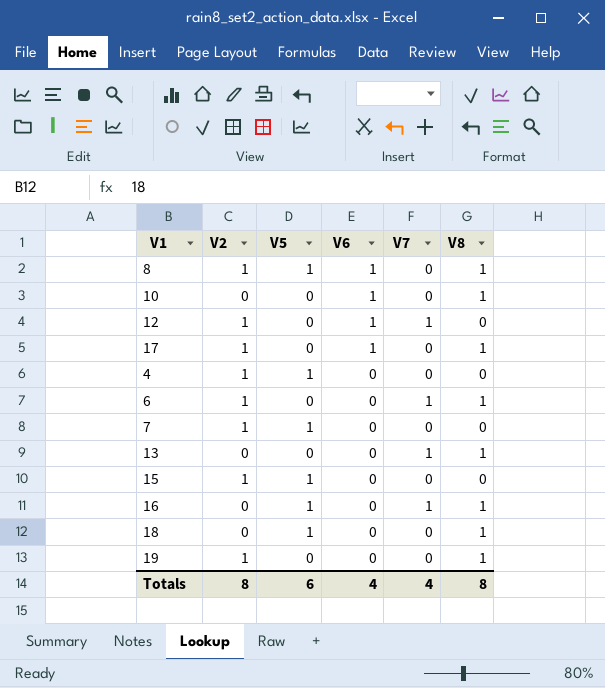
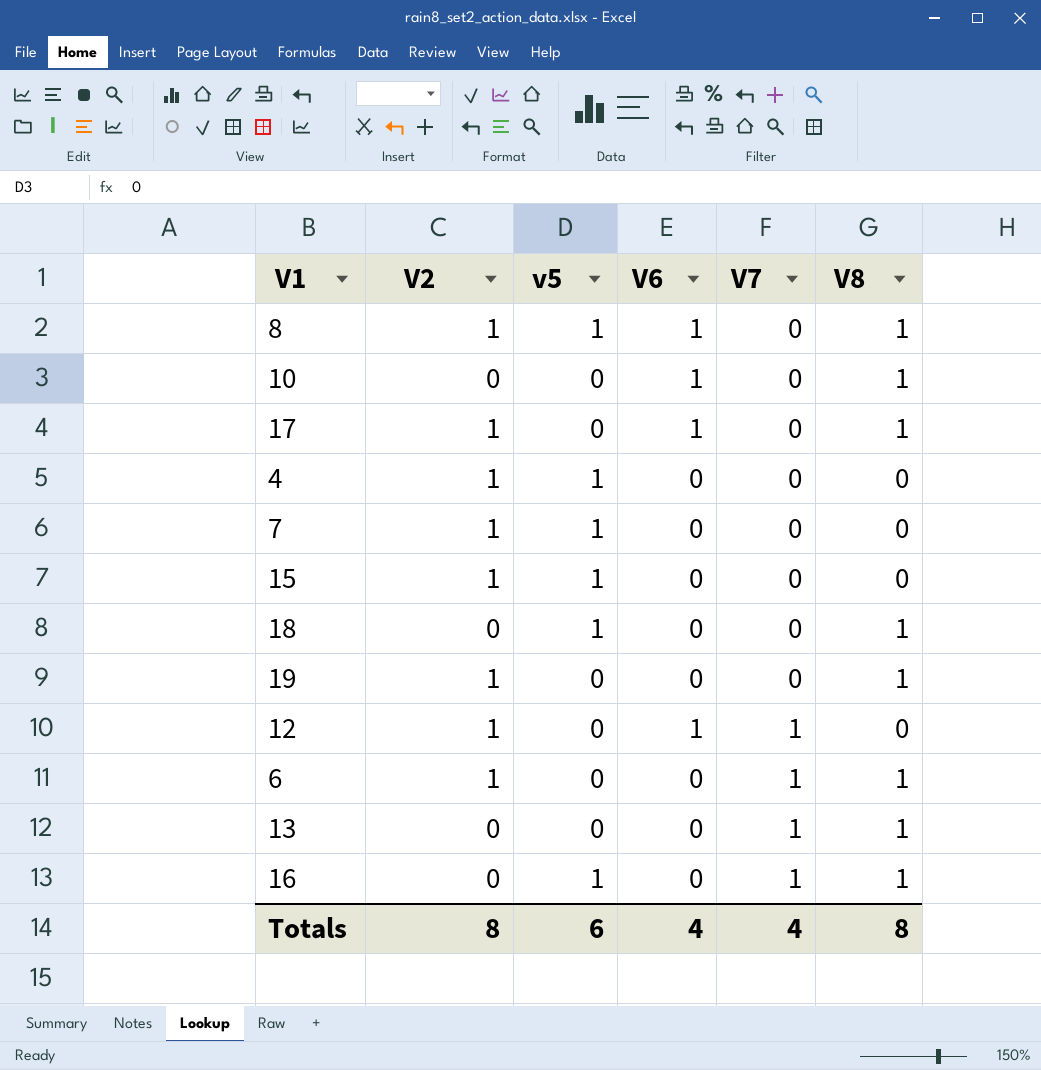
row order: V6 descending -> V7 ascending
column name: V5 -> v5

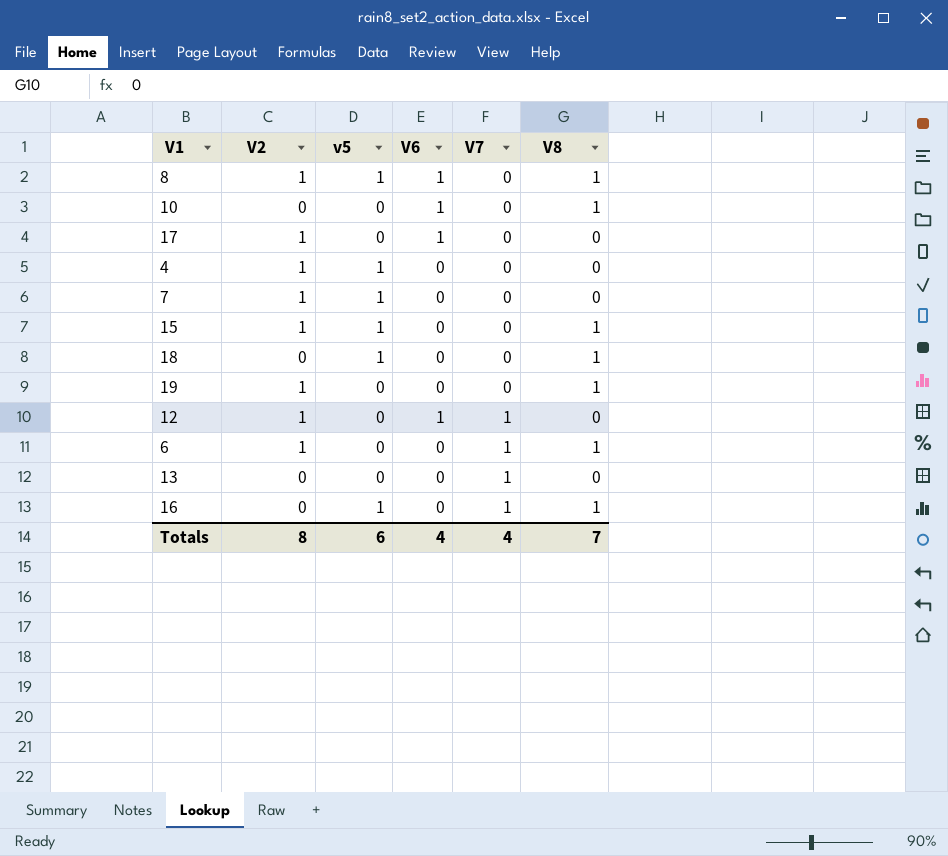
17 | V8: 1 -> 0
15 | V8: 0 -> 1
13 | V8: 1 -> 0
Totals | V8: 8 -> 7

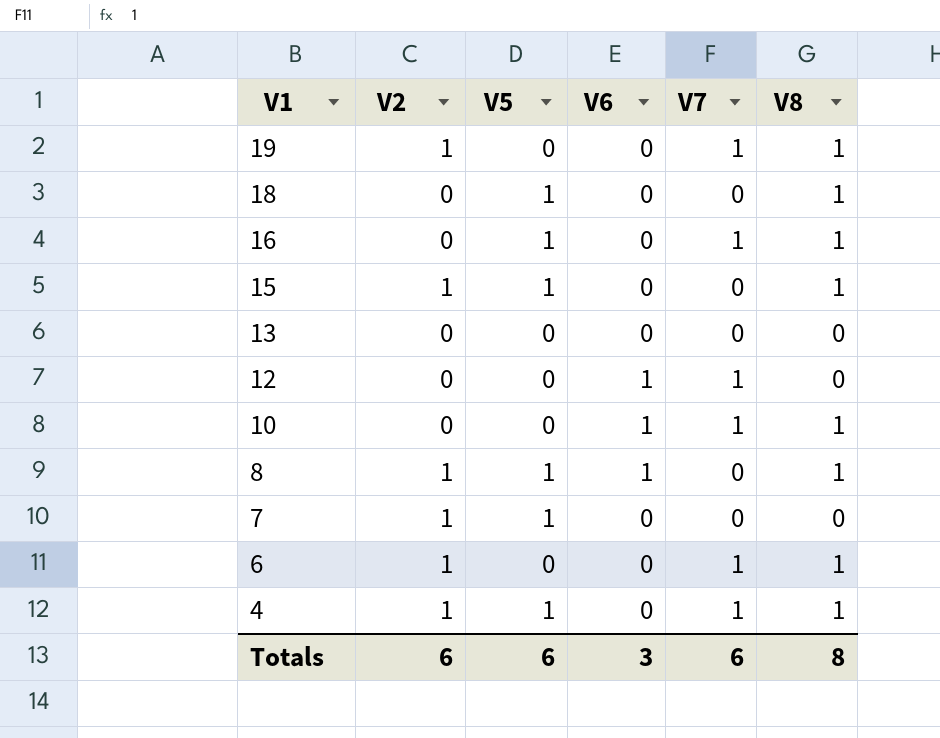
row order: V7 ascending -> V1 descending
column name: v5 -> V5
row 17: 1 | 0 | 1 | 0 | 0 -> none
19 | V7: 0 -> 1
13 | V7: 1 -> 0
12 | V2: 1 -> 0
10 | V7: 0 -> 1
4 | V7: 0 -> 1
4 | V8: 0 -> 1
Totals | V2: 8 -> 6
Totals | V6: 4 -> 3
Totals | V7: 4 -> 6
Totals | V8: 7 -> 8

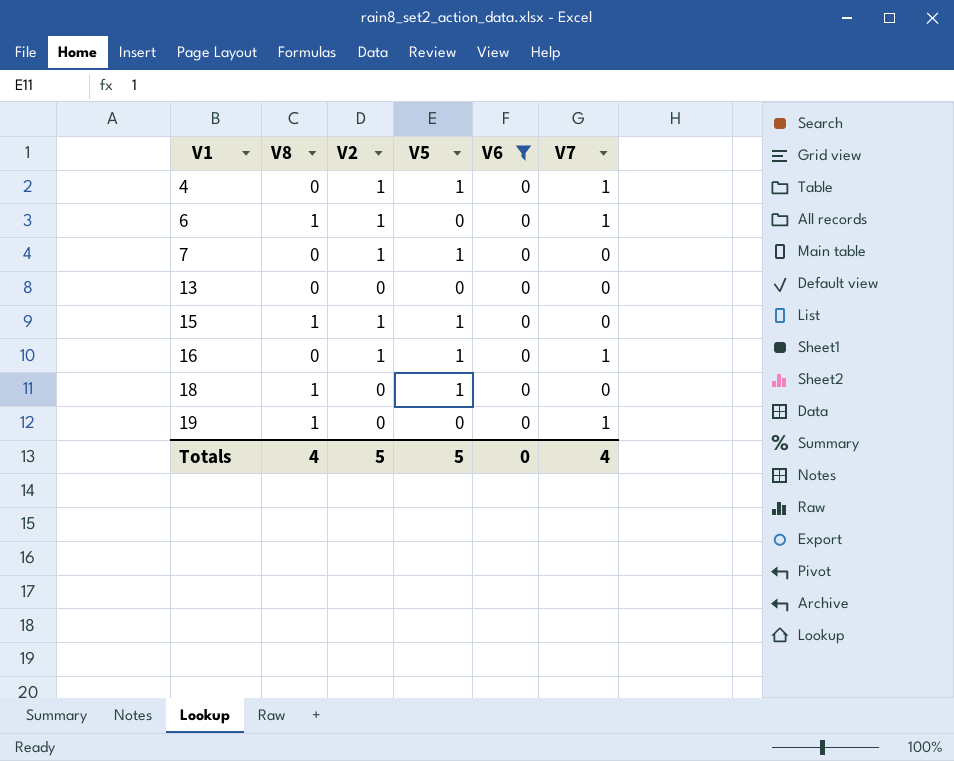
filter: none -> V6 = 0
row order: V1 descending -> V1 ascending
column V8 | position: 6 -> 2
4 | V8: 1 -> 0
16 | V8: 1 -> 0
16 | V2: 0 -> 1
19 | V2: 1 -> 0
Totals | V8: 8 -> 4
Totals | V2: 6 -> 5
Totals | V5: 6 -> 5
Totals | V6: 3 -> 0
Totals | V7: 6 -> 4

